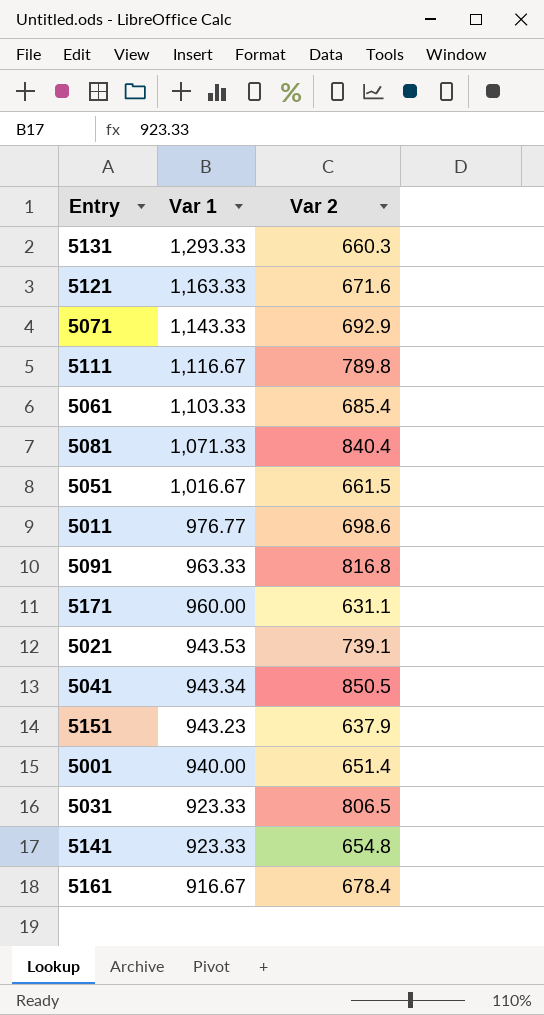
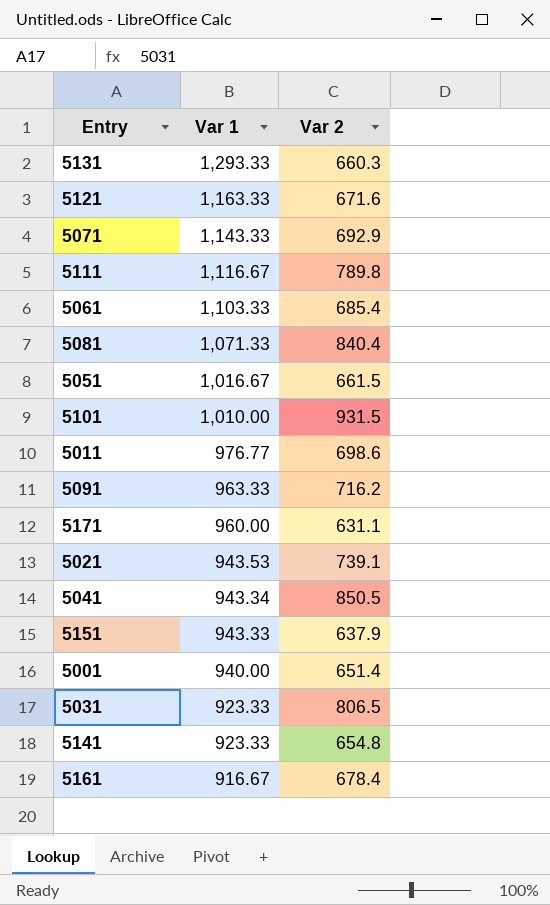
row 5101: none -> 1,010.00 | 931.5
5091 | Var 2: 816.8 -> 716.2
5151 | Var 1: 943.23 -> 943.33

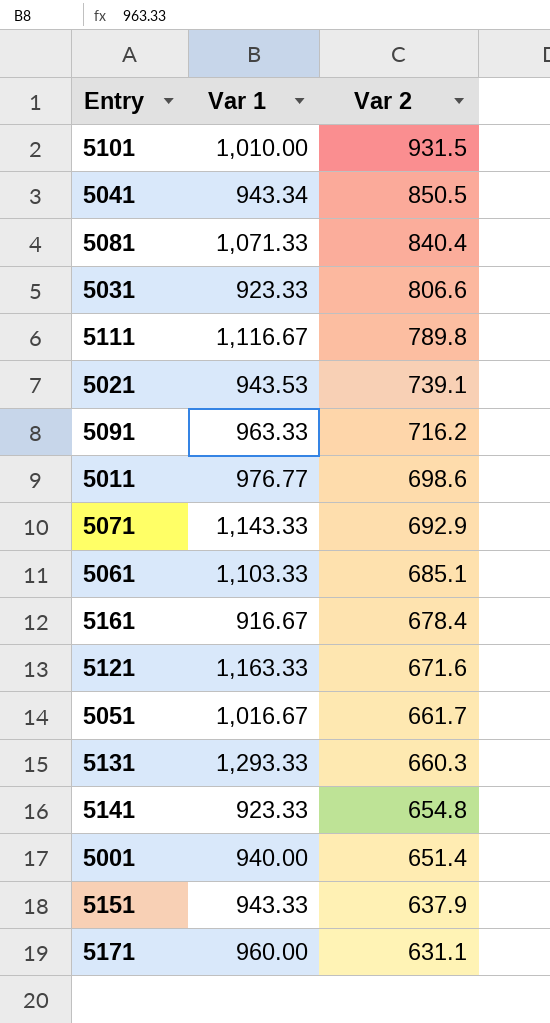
row order: Var 1 descending -> Var 2 descending
5031 | Var 2: 806.5 -> 806.6
5061 | Var 2: 685.4 -> 685.1
5051 | Var 2: 661.5 -> 661.7

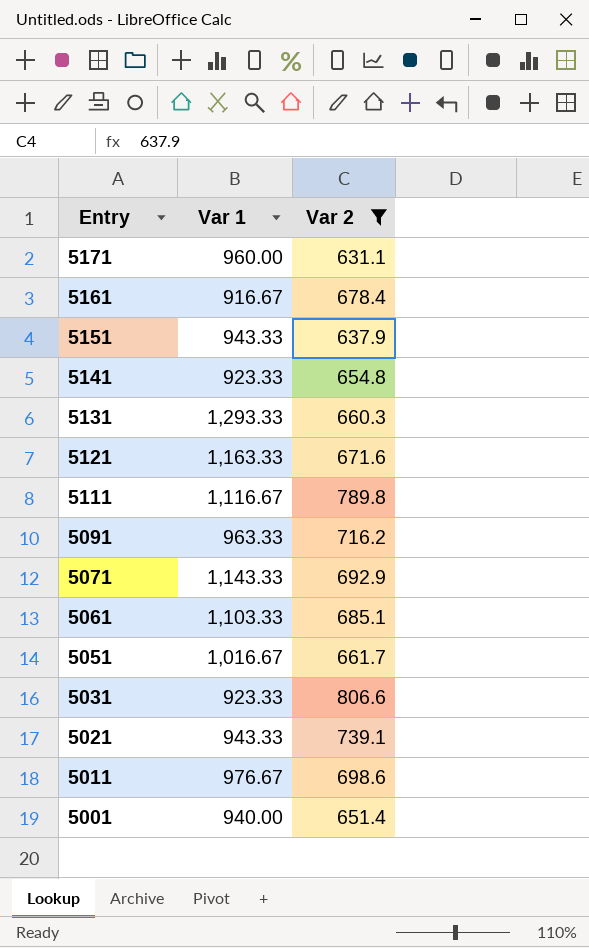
filter: none -> Var 2 <= 806.6
row order: Var 2 descending -> Entry descending
5021 | Var 1: 943.53 -> 943.33
5011 | Var 1: 976.77 -> 976.67

